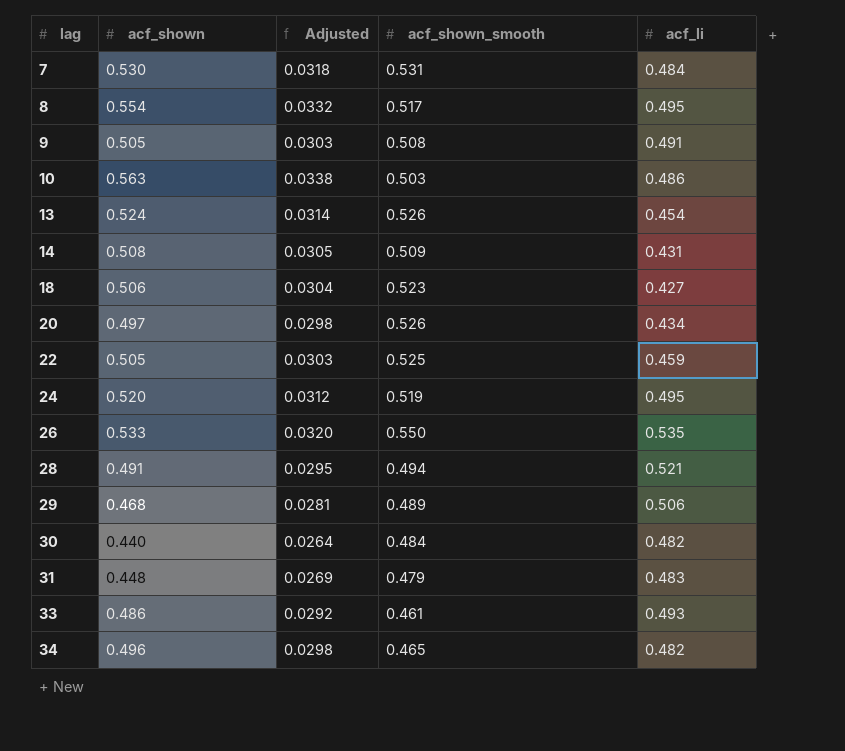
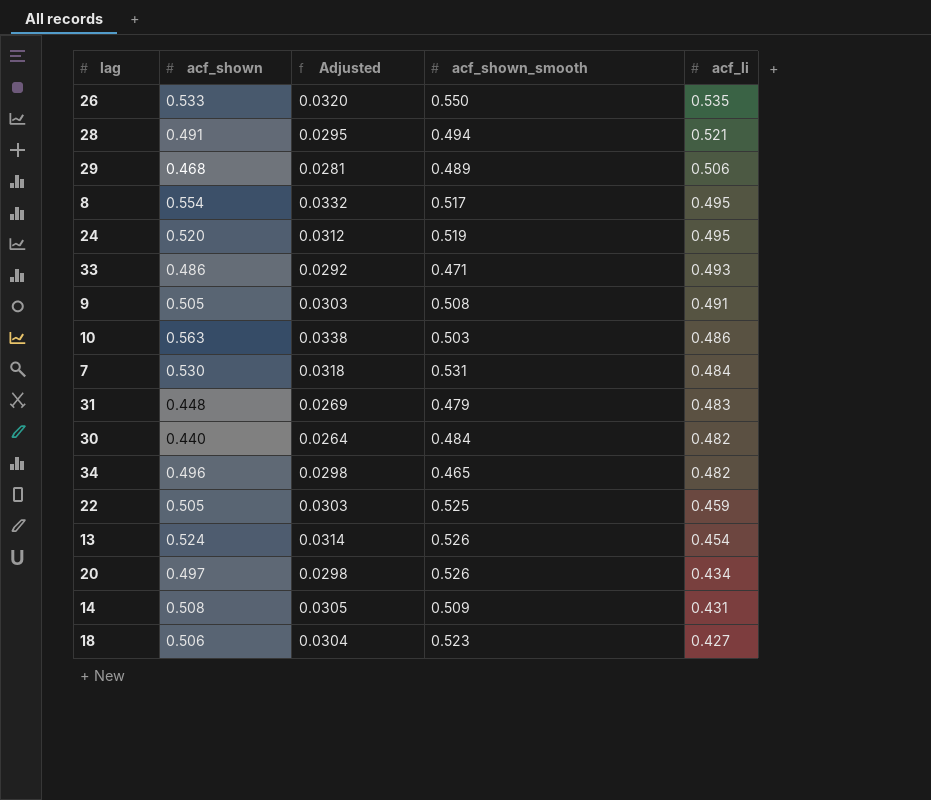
row order: lag ascending -> acf_li descending
33 | acf_shown_smooth: 0.461 -> 0.471

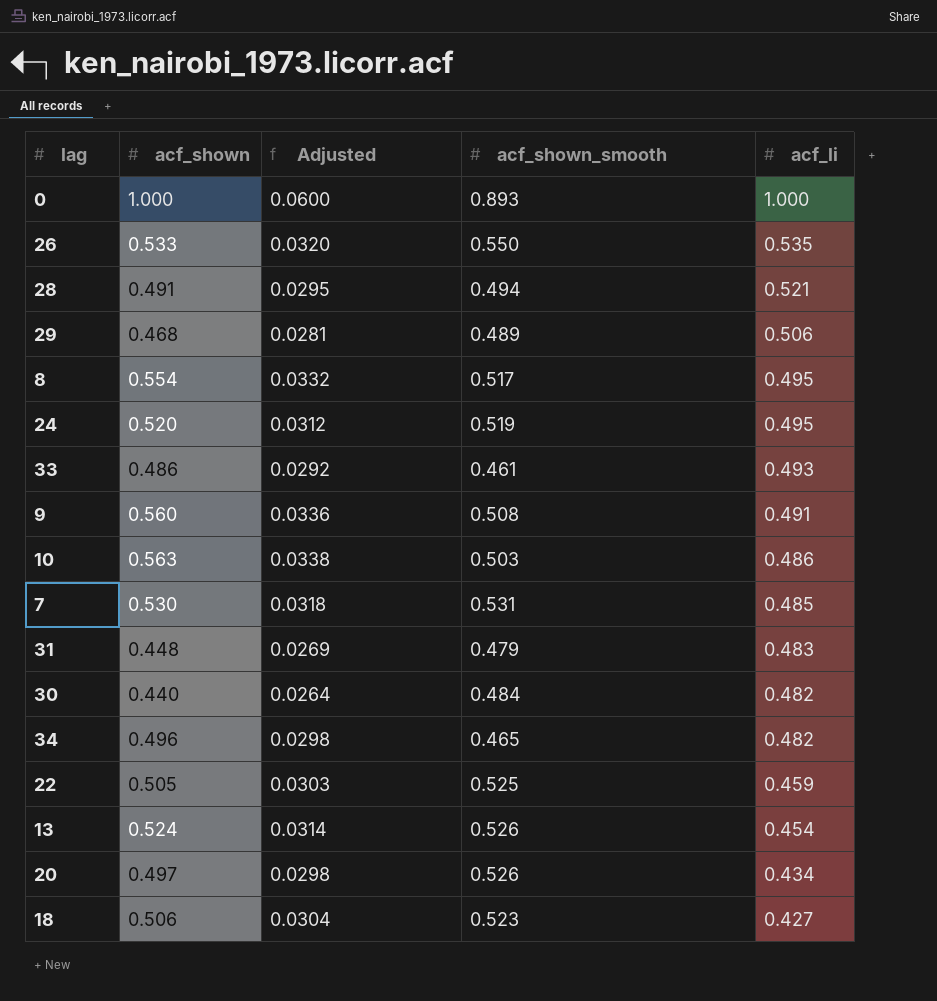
row 14: 0.508 | 0.0305 | 0.509 | 0.431 -> none
row 0: none -> 1.000 | 0.0600 | 0.893 | 1.000
33 | acf_shown_smooth: 0.471 -> 0.461
9 | acf_shown: 0.505 -> 0.560
9 | Adjusted: 0.0303 -> 0.0336
7 | acf_li: 0.484 -> 0.485

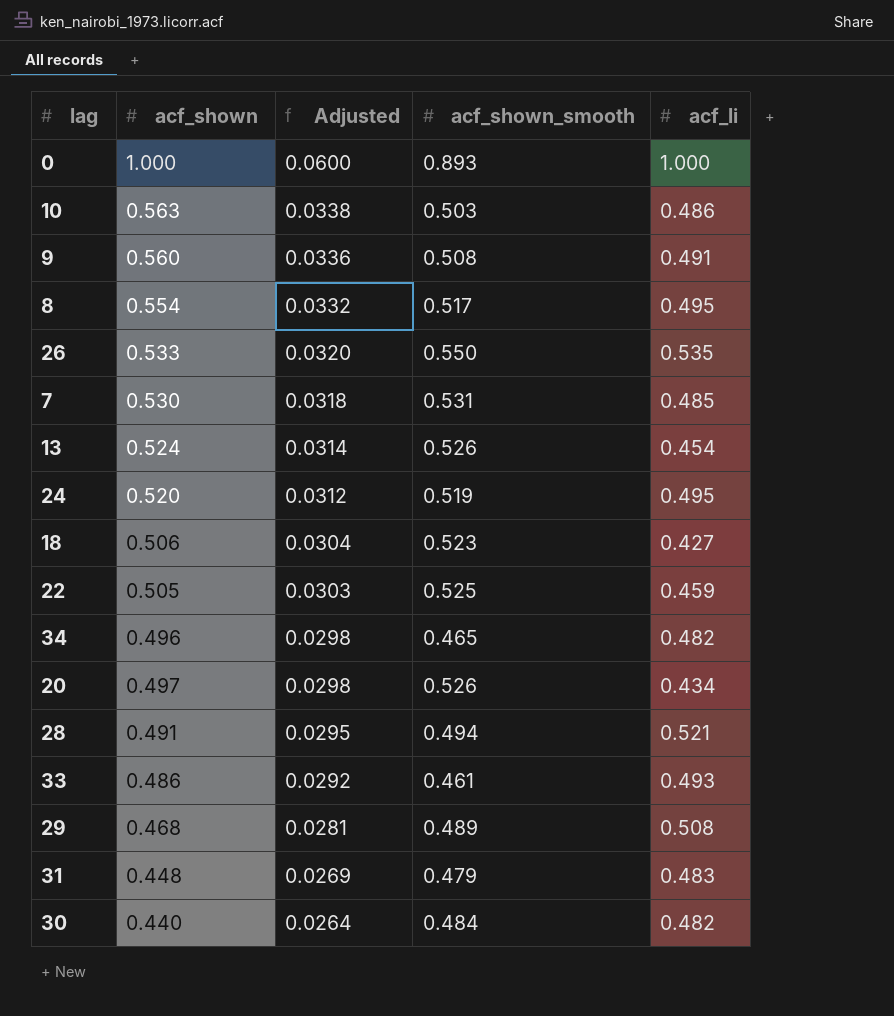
row order: acf_li descending -> Adjusted descending
29 | acf_li: 0.506 -> 0.508

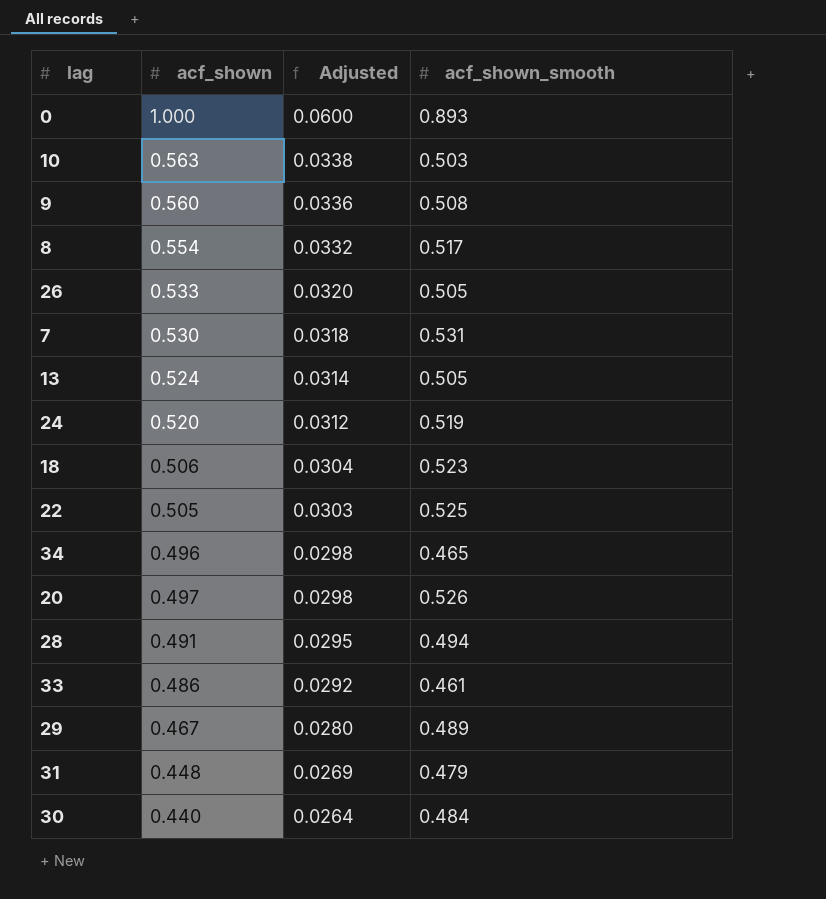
column acf_li | position: 5 -> none
26 | acf_shown_smooth: 0.550 -> 0.505
13 | acf_shown_smooth: 0.526 -> 0.505
29 | acf_shown: 0.468 -> 0.467
29 | Adjusted: 0.0281 -> 0.0280

